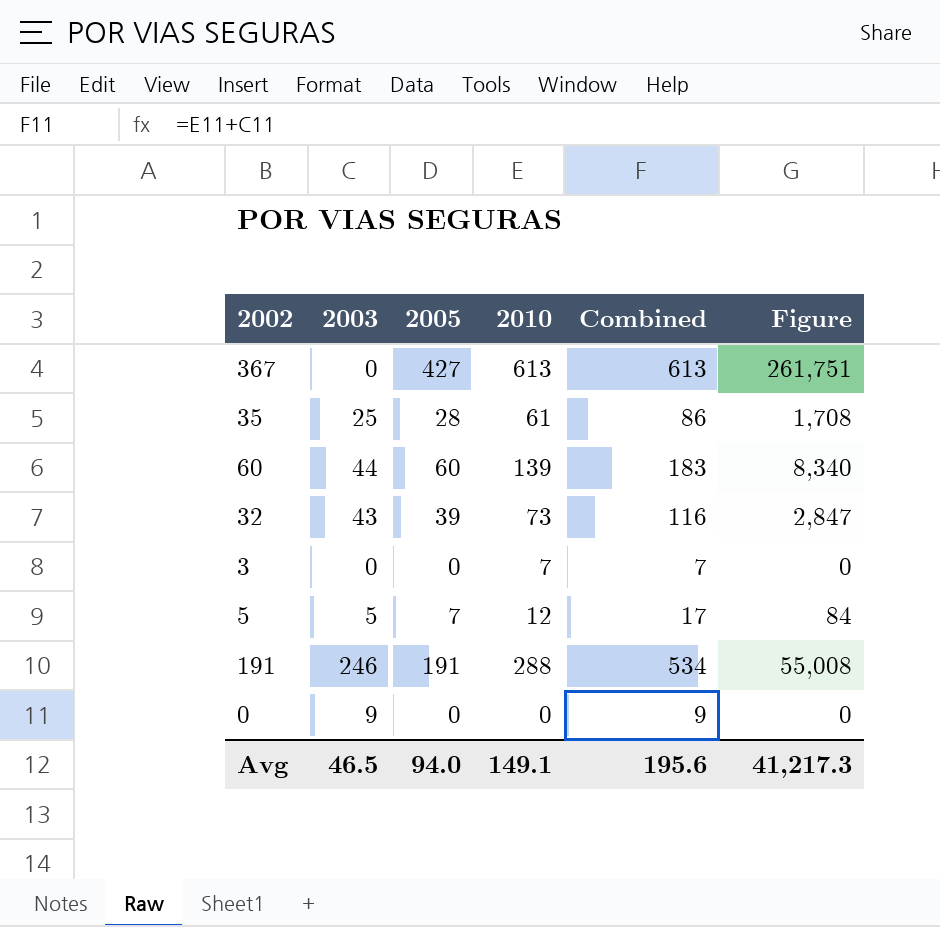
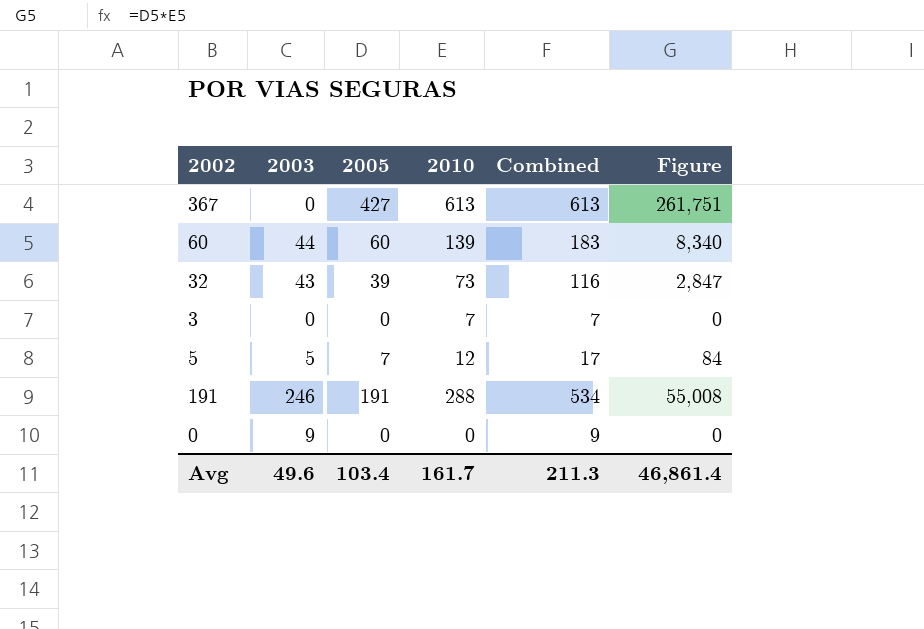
row 35: 25 | 28 | 61 | 86 | 1,708 -> none
Avg | 2003: 46.5 -> 49.6
Avg | 2005: 94.0 -> 103.4
Avg | 2010: 149.1 -> 161.7
Avg | Combined: 195.6 -> 211.3
Avg | Figure: 41,217.3 -> 46,861.4

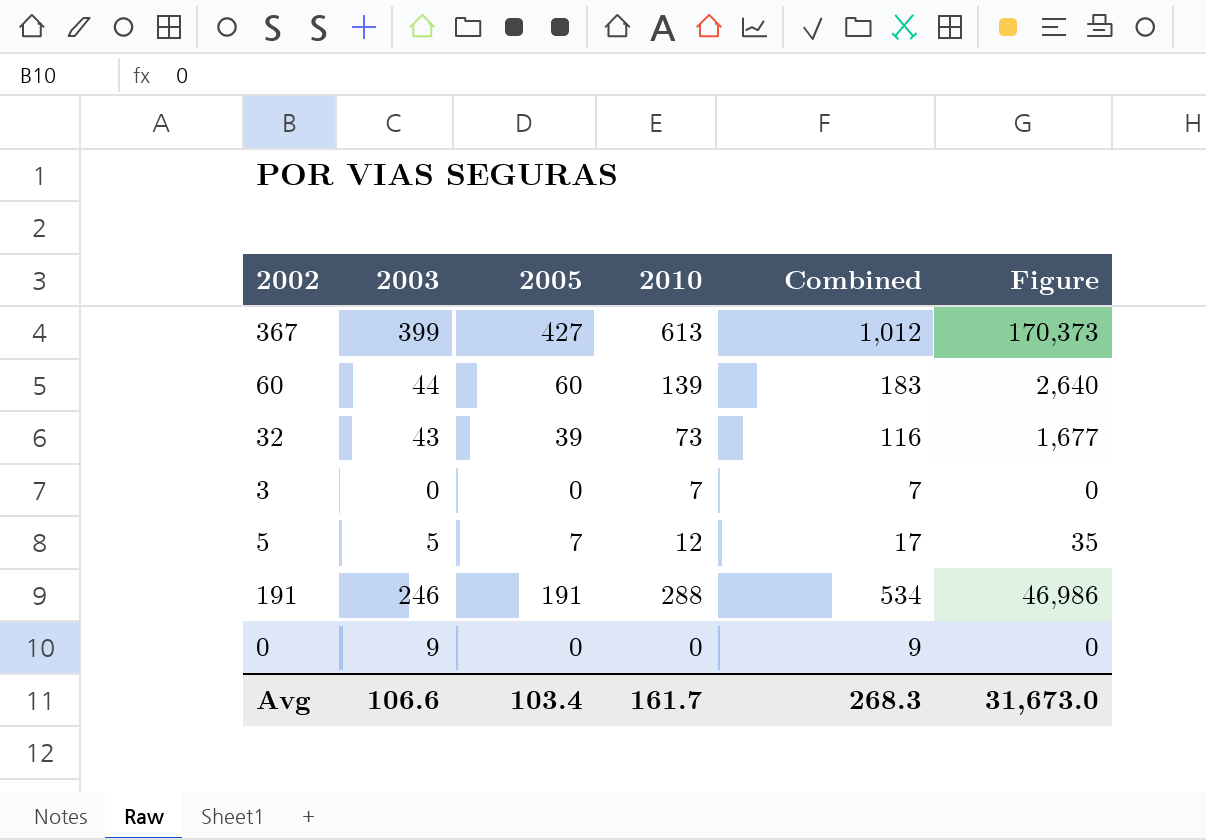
column Figure | formula: [2005] * [2010] -> [2003] * [2005]
367 | 2003: 0 -> 399
367 | Combined: 613 -> 1,012
Avg | 2003: 49.6 -> 106.6
Avg | Combined: 211.3 -> 268.3
Avg | Figure: 46,861.4 -> 31,673.0

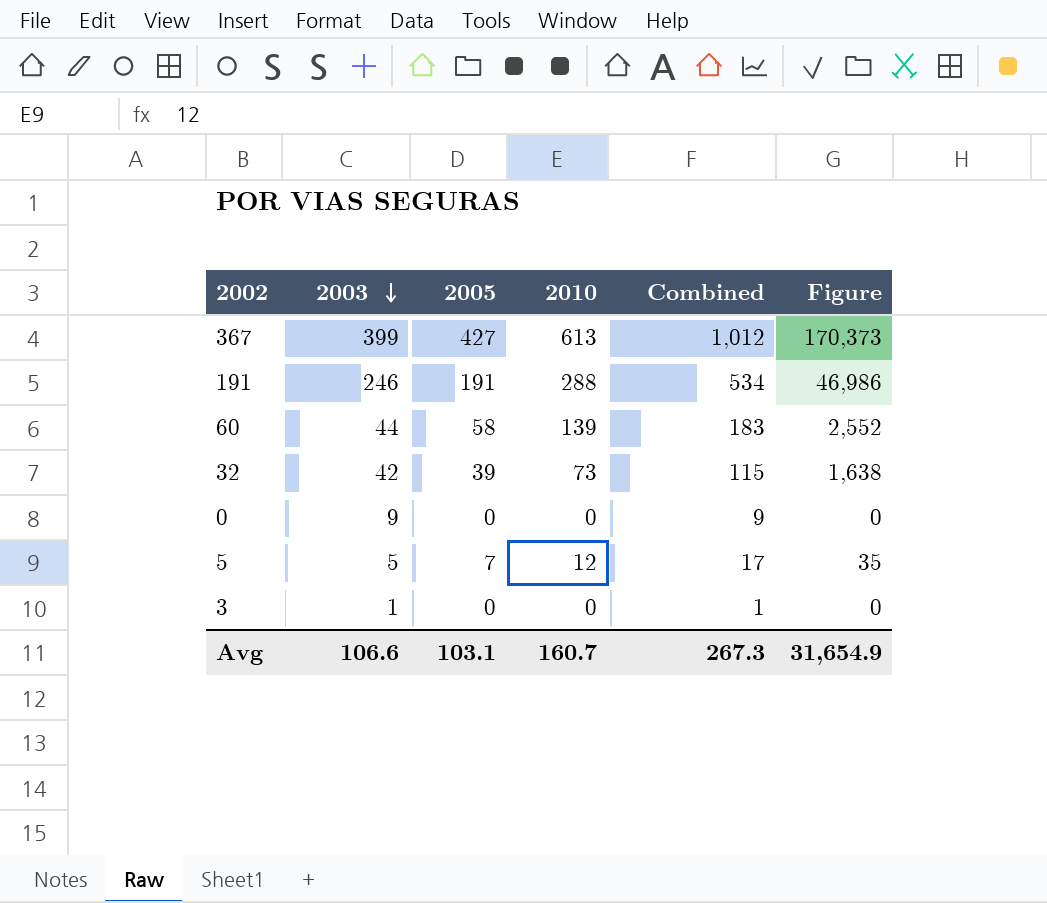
row order: none -> 2003 descending
60 | 2005: 60 -> 58
60 | Figure: 2,640 -> 2,552
32 | 2003: 43 -> 42
32 | Combined: 116 -> 115
32 | Figure: 1,677 -> 1,638
3 | 2003: 0 -> 1
3 | 2010: 7 -> 0
3 | Combined: 7 -> 1
Avg | 2005: 103.4 -> 103.1
Avg | 2010: 161.7 -> 160.7
Avg | Combined: 268.3 -> 267.3
Avg | Figure: 31,673.0 -> 31,654.9

